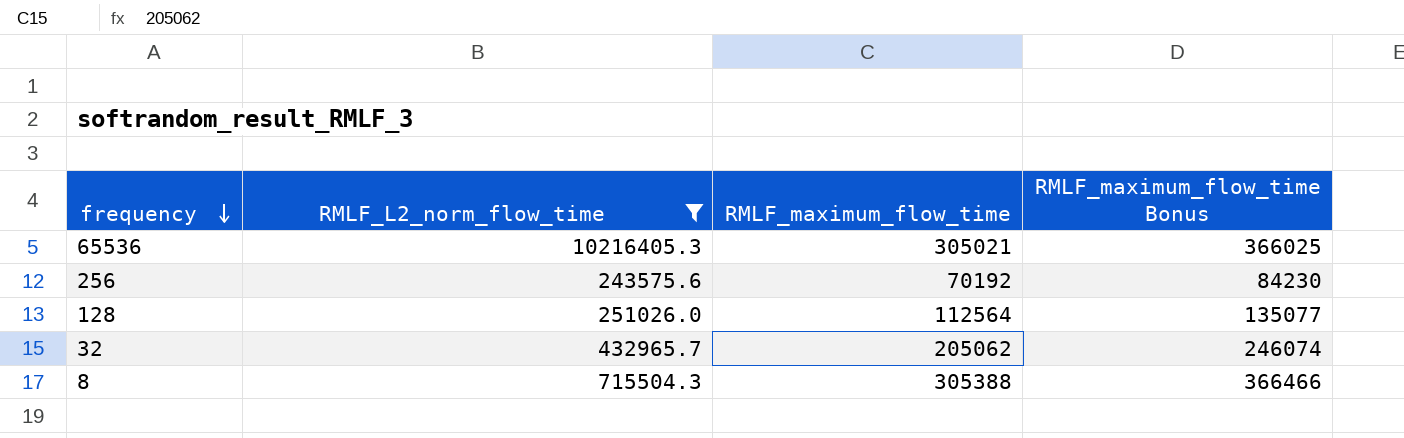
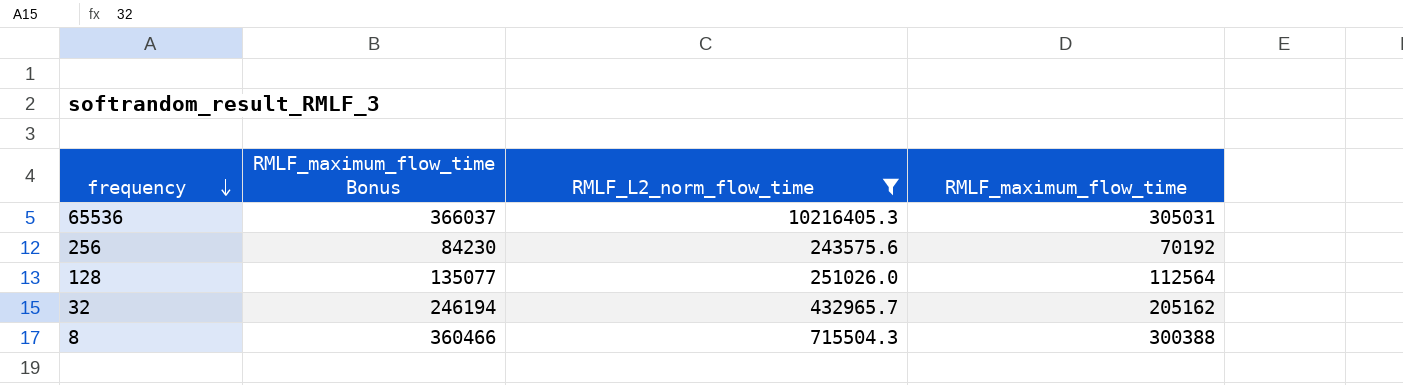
column RMLF_maximum_flow_time Bonus | position: 4 -> 2
65536 | RMLF_maximum_flow_time Bonus: 366025 -> 366037
65536 | RMLF_maximum_flow_time: 305021 -> 305031
32 | RMLF_maximum_flow_time Bonus: 246074 -> 246194
32 | RMLF_maximum_flow_time: 205062 -> 205162
8 | RMLF_maximum_flow_time Bonus: 366466 -> 360466
8 | RMLF_maximum_flow_time: 305388 -> 300388

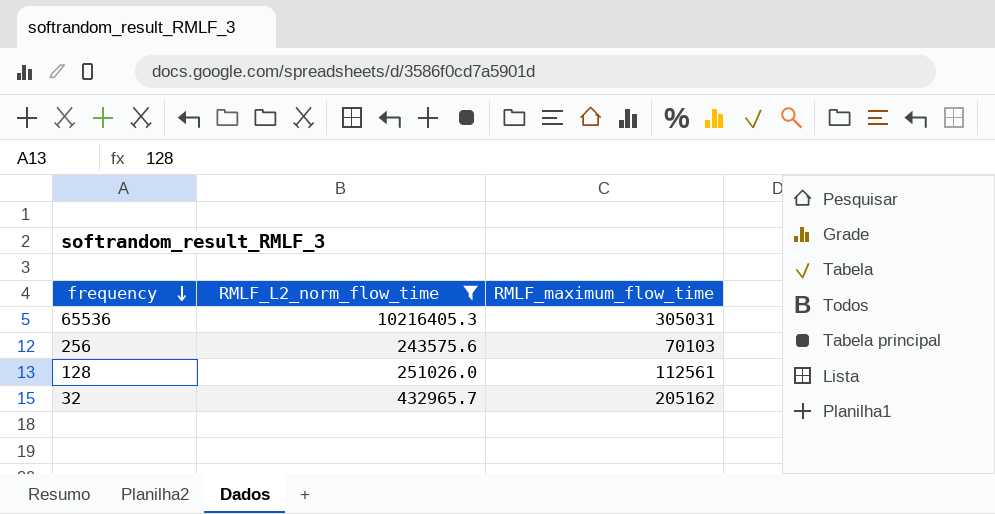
column RMLF_maximum_flow_time Bonus | formula: [RMLF_maximum_flow_time] * 1.2 -> none
row 8: 360466 | 715504.3 | 300388 -> none
256 | RMLF_maximum_flow_time: 70192 -> 70103
128 | RMLF_maximum_flow_time: 112564 -> 112561

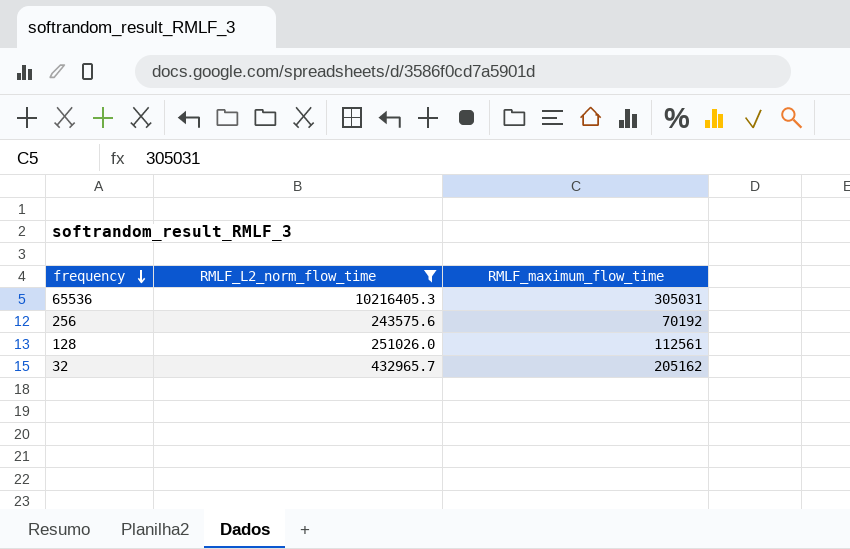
256 | RMLF_maximum_flow_time: 70103 -> 70192

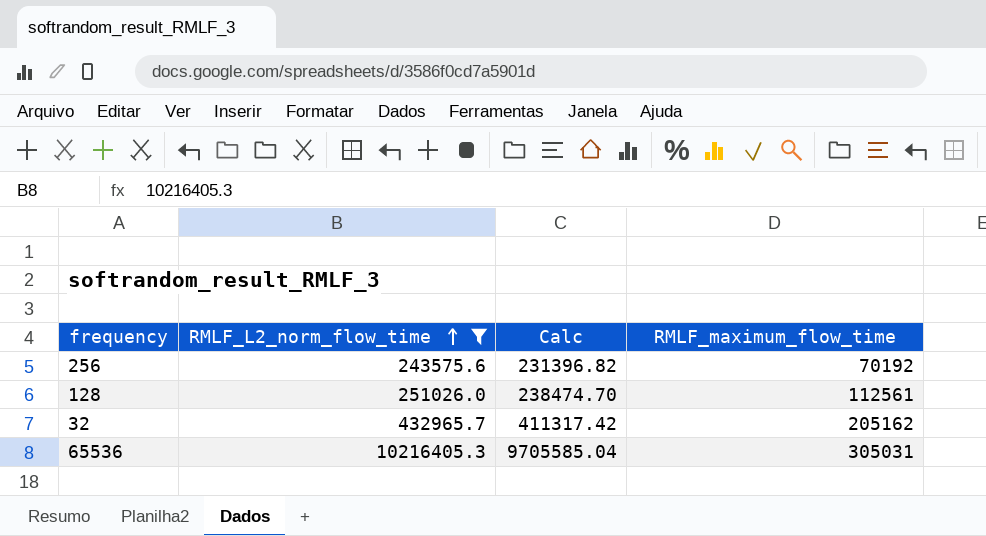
row order: frequency descending -> RMLF_L2_norm_flow_time ascending
column Calc | formula: none -> [RMLF_L2_norm_flow_time] * 0.95

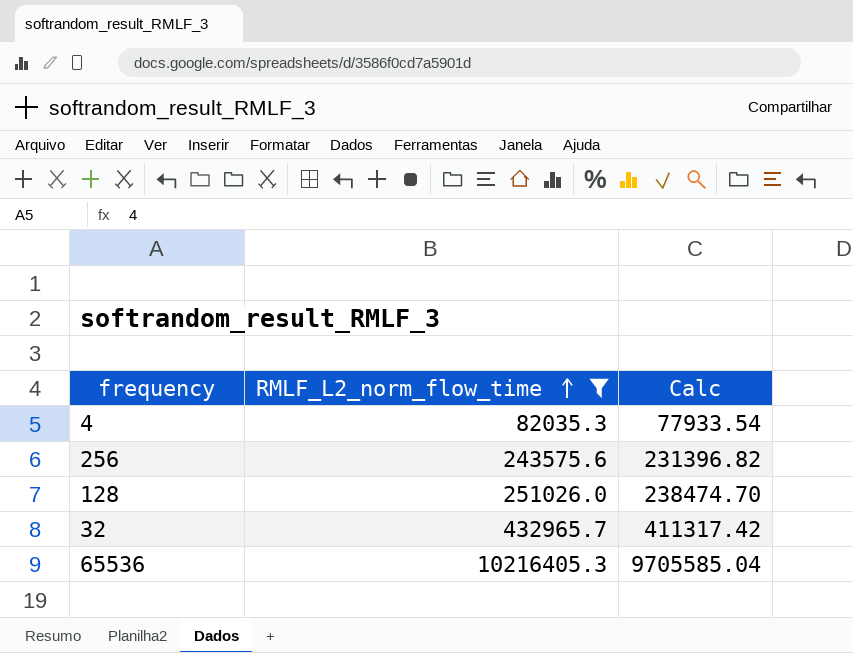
column RMLF_maximum_flow_time | position: 4 -> none
row 4: none -> 82035.3 | 77933.54

